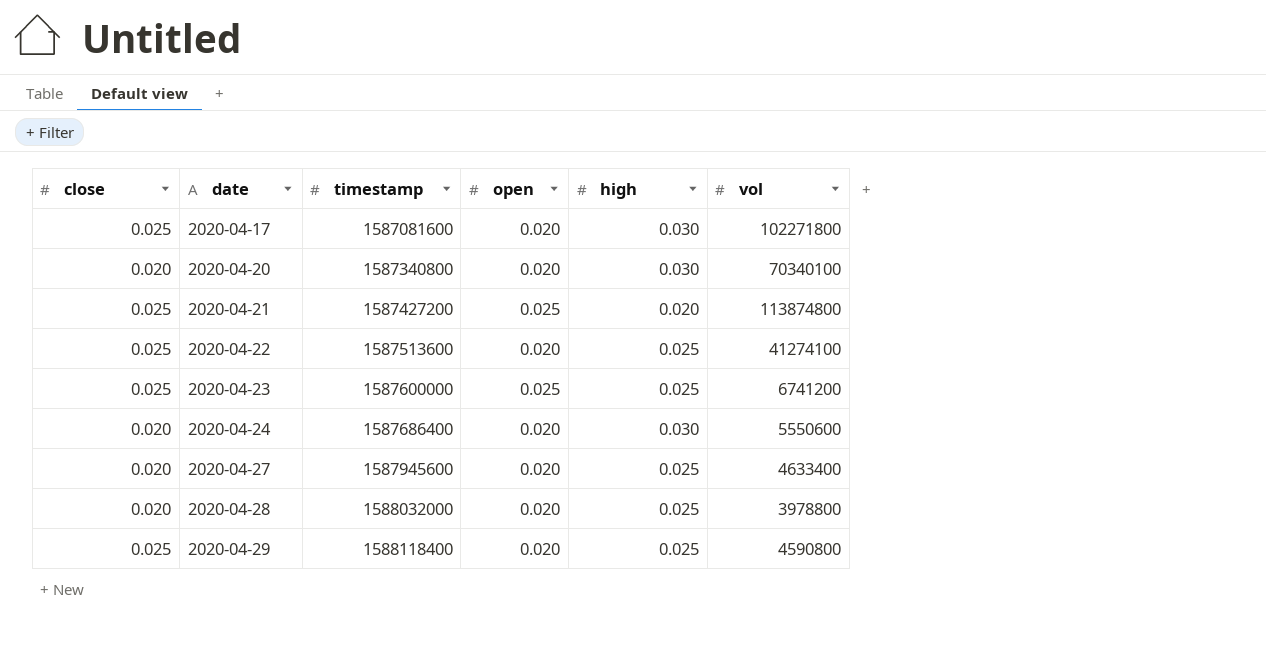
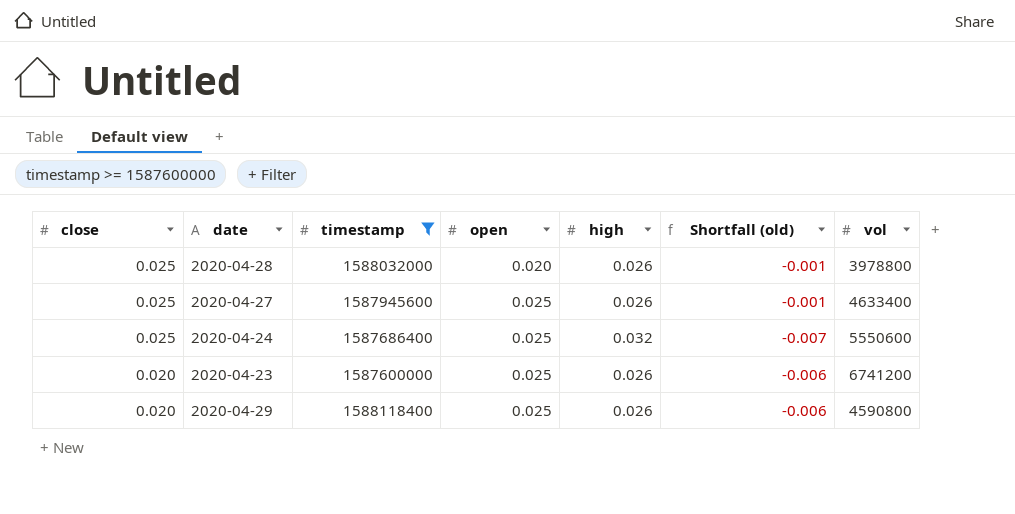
filter: none -> timestamp >= 1587600000
row order: date ascending -> close descending
column Shortfall (old) | formula: none -> [close] - [high]
2020-04-28 | close: 0.020 -> 0.025
2020-04-28 | high: 0.025 -> 0.026
2020-04-27 | close: 0.020 -> 0.025
2020-04-27 | open: 0.020 -> 0.025
2020-04-27 | high: 0.025 -> 0.026
2020-04-24 | close: 0.020 -> 0.025
2020-04-24 | open: 0.020 -> 0.025
2020-04-24 | high: 0.030 -> 0.032
2020-04-23 | close: 0.025 -> 0.020
2020-04-23 | high: 0.025 -> 0.026
2020-04-29 | close: 0.025 -> 0.020
2020-04-29 | open: 0.020 -> 0.025
2020-04-29 | high: 0.025 -> 0.026

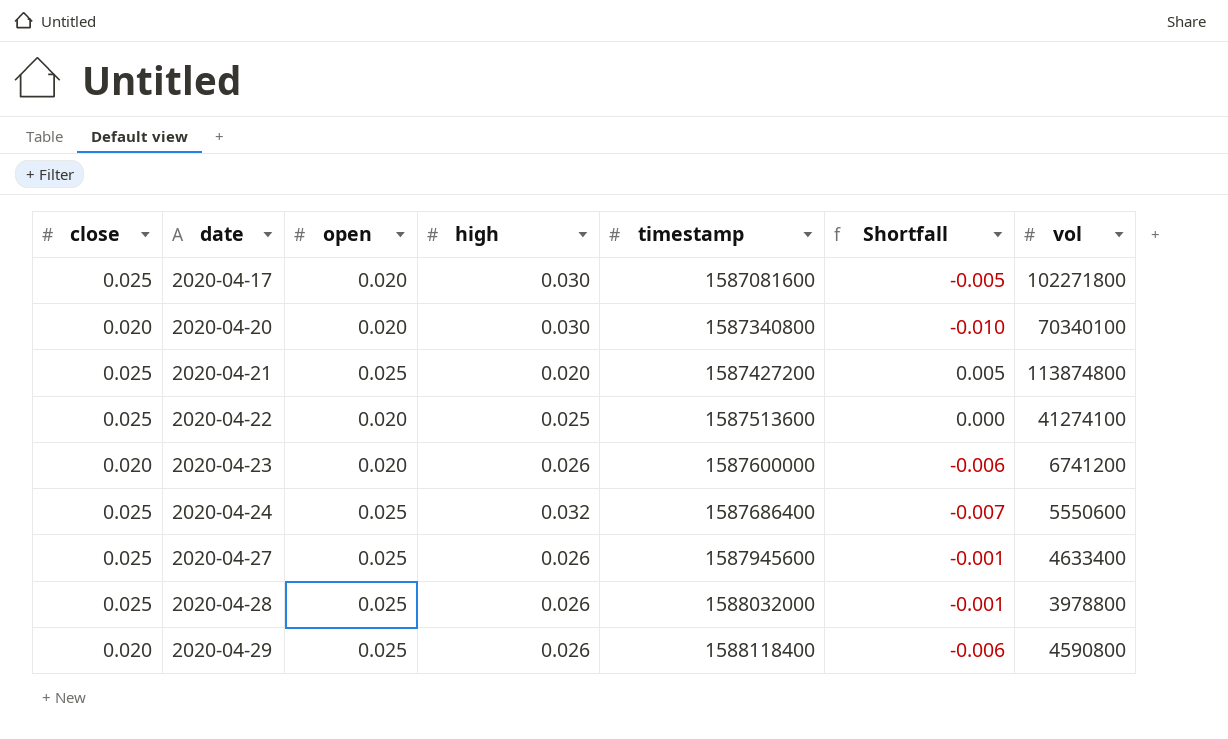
filter: timestamp >= 1587600000 -> none
row order: close descending -> date ascending
column timestamp | position: 3 -> 5
column name: Shortfall (old) -> Shortfall
2020-04-23 | open: 0.025 -> 0.020
2020-04-28 | open: 0.020 -> 0.025

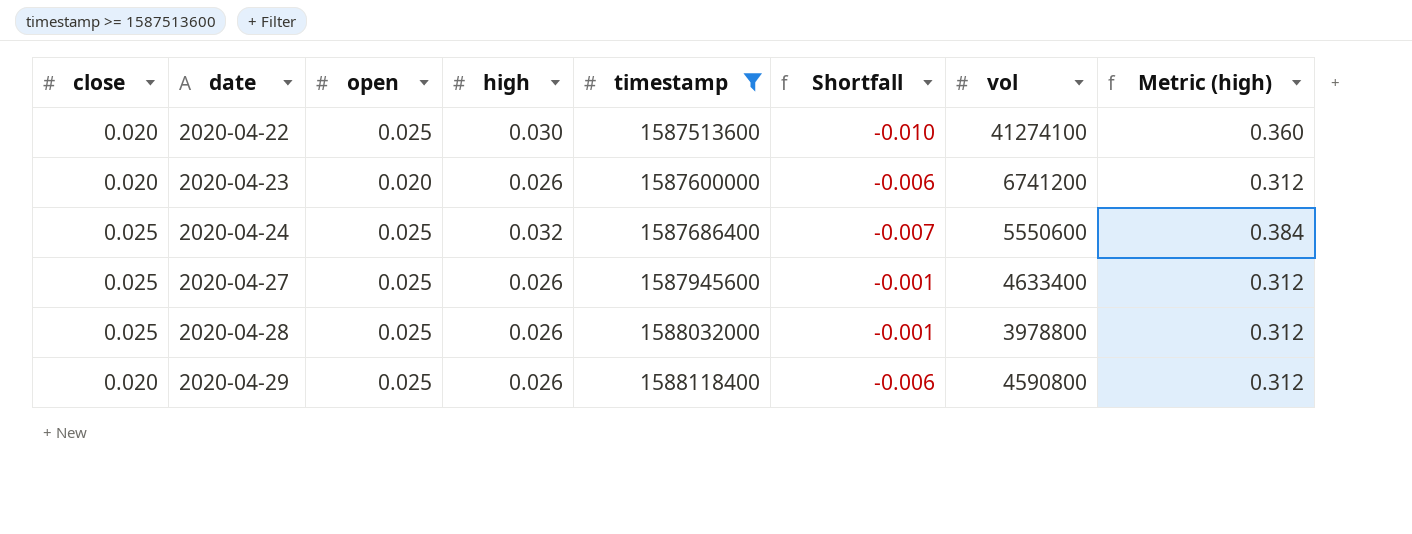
filter: none -> timestamp >= 1587513600
column Metric (high) | formula: none -> [high] * 12
2020-04-22 | close: 0.025 -> 0.020
2020-04-22 | open: 0.020 -> 0.025
2020-04-22 | high: 0.025 -> 0.030
2020-04-22 | Shortfall: 0.000 -> -0.010

